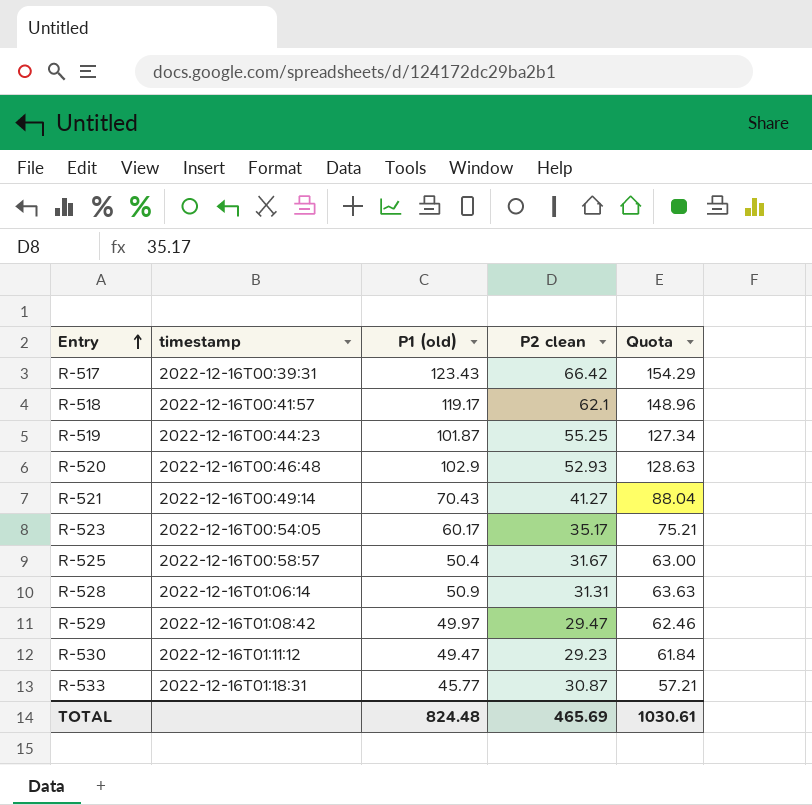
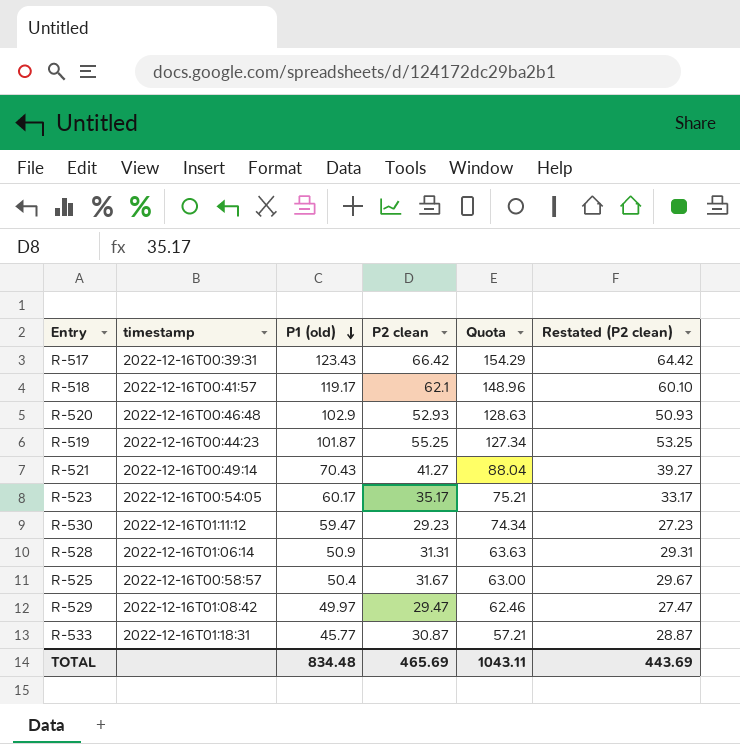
row order: Entry ascending -> P1 (old) descending
column Restated (P2 clean) | formula: none -> [P2 clean] - 2
R-530 | P1 (old): 49.47 -> 59.47
R-530 | Quota: 61.84 -> 74.34
TOTAL | P1 (old): 824.48 -> 834.48
TOTAL | Quota: 1030.61 -> 1043.11

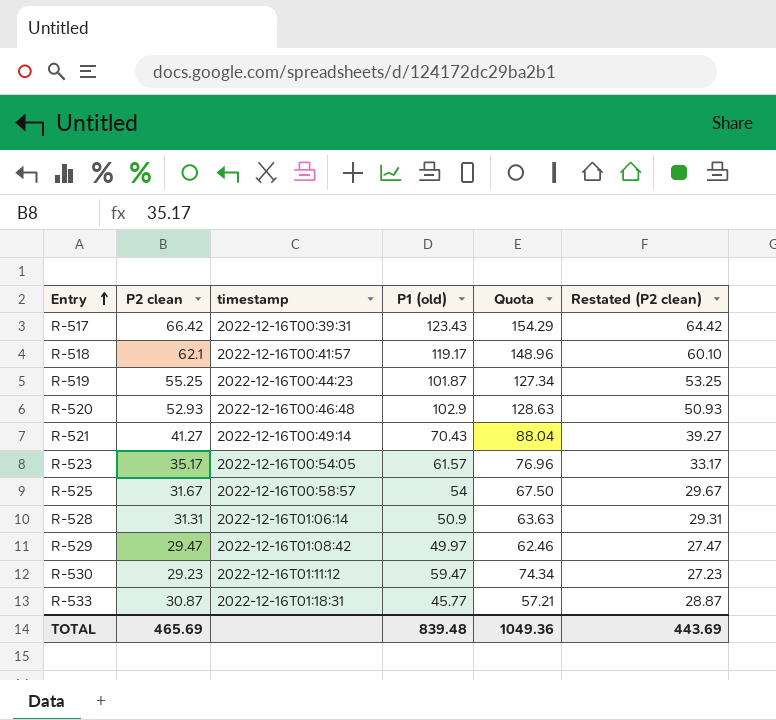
row order: P1 (old) descending -> Entry ascending
column P2 clean | position: 4 -> 2
R-523 | P1 (old): 60.17 -> 61.57
R-523 | Quota: 75.21 -> 76.96
R-525 | P1 (old): 50.4 -> 54
R-525 | Quota: 63.00 -> 67.50
TOTAL | P1 (old): 834.48 -> 839.48
TOTAL | Quota: 1043.11 -> 1049.36

